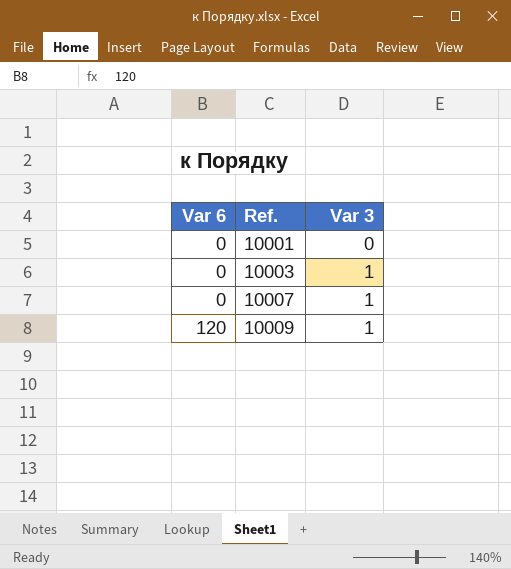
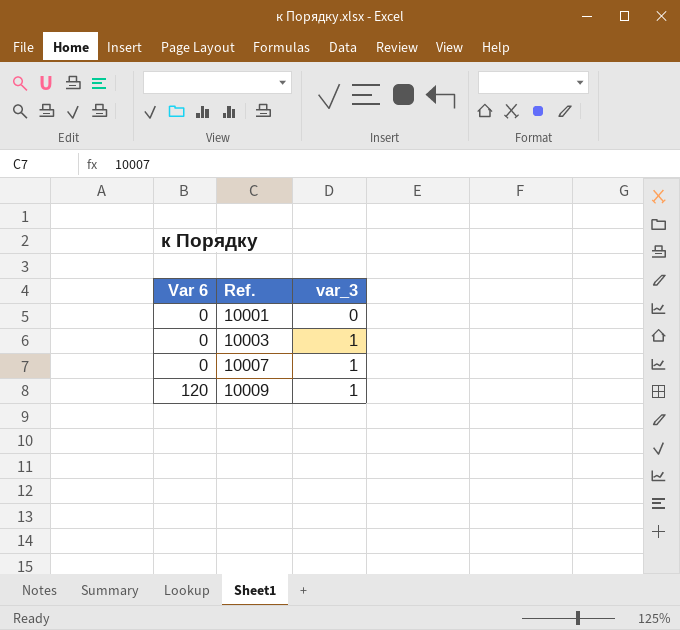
column name: Var 3 -> var_3

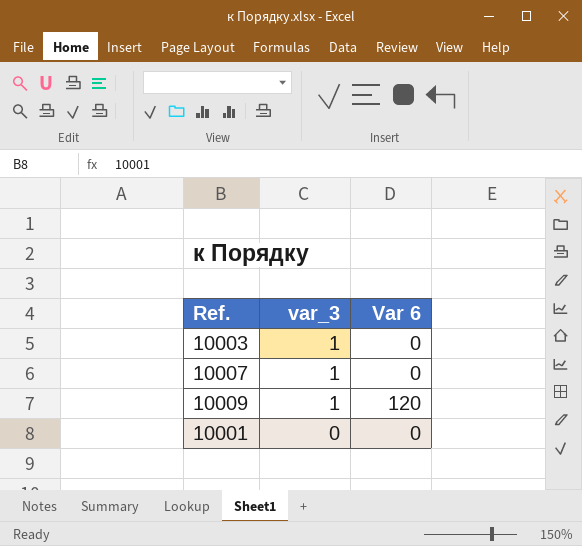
row order: Var 6 ascending -> var_3 descending
column Var 6 | position: 1 -> 3

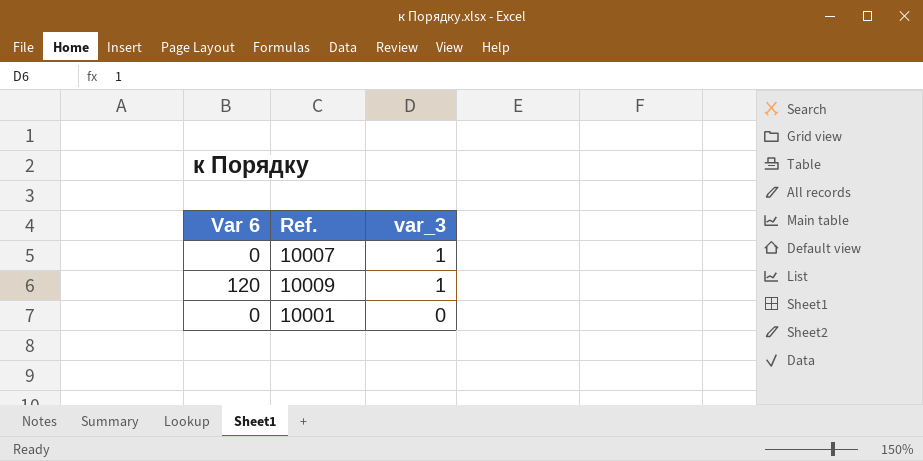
column Var 6 | position: 3 -> 1
row 10003: 1 | 0 -> none

